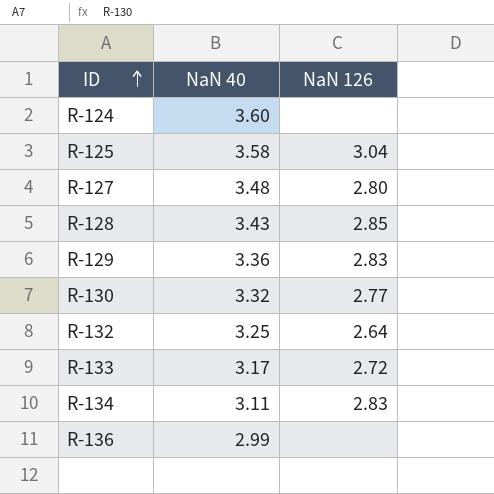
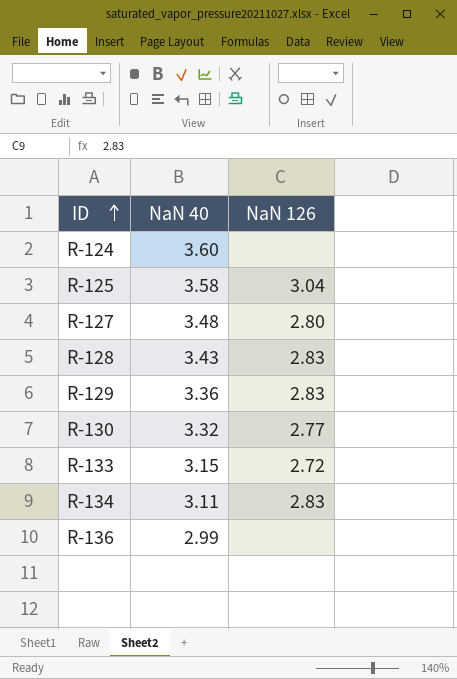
row R-132: 3.25 | 2.64 -> none
R-128 | NaN 126: 2.85 -> 2.83
R-133 | NaN 40: 3.17 -> 3.15

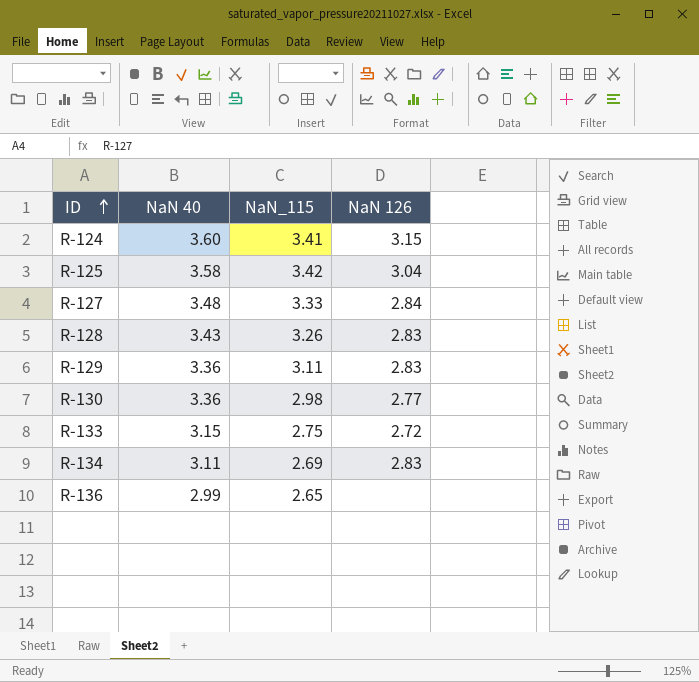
column NaN_115 | position: none -> 3
R-124 | NaN 126: none -> 3.15
R-127 | NaN 126: 2.80 -> 2.84
R-130 | NaN 40: 3.32 -> 3.36

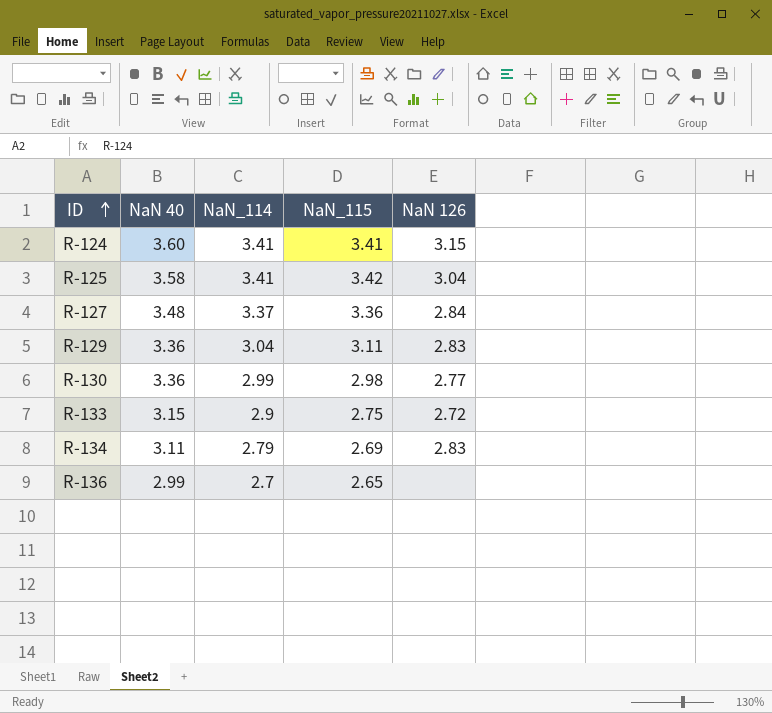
column NaN_114 | position: none -> 3
row R-128: 3.43 | 3.26 | 2.83 -> none
R-127 | NaN_115: 3.33 -> 3.36

